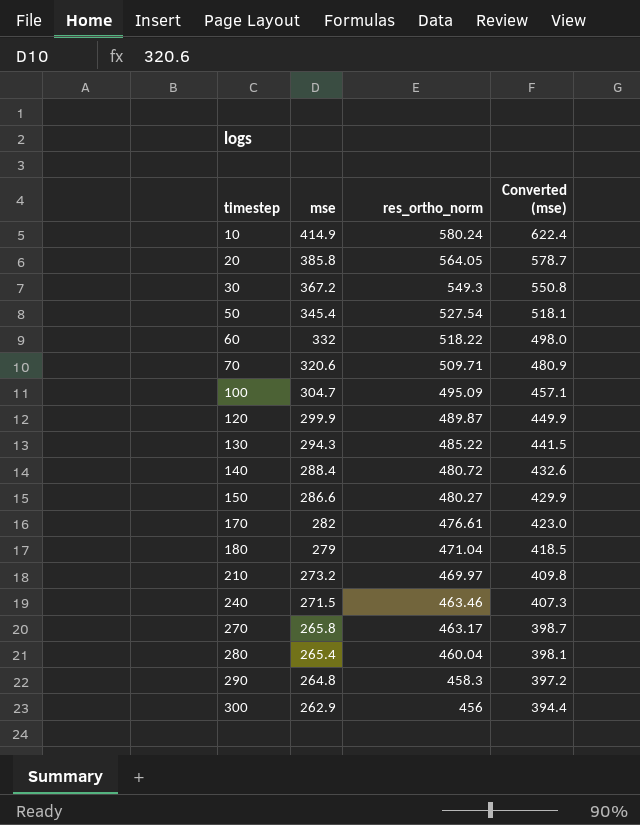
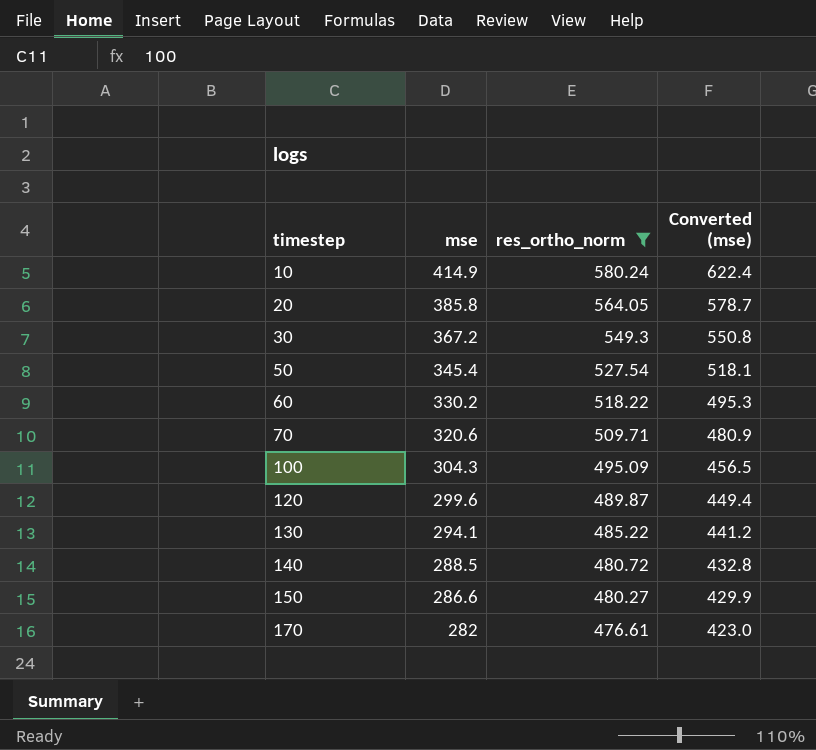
filter: none -> res_ortho_norm >= 476.61
60 | mse: 332 -> 330.2
60 | Converted (mse): 498.0 -> 495.3
100 | mse: 304.7 -> 304.3
100 | Converted (mse): 457.1 -> 456.5
120 | mse: 299.9 -> 299.6
120 | Converted (mse): 449.9 -> 449.4
130 | mse: 294.3 -> 294.1
130 | Converted (mse): 441.5 -> 441.2
140 | mse: 288.4 -> 288.5
140 | Converted (mse): 432.6 -> 432.8

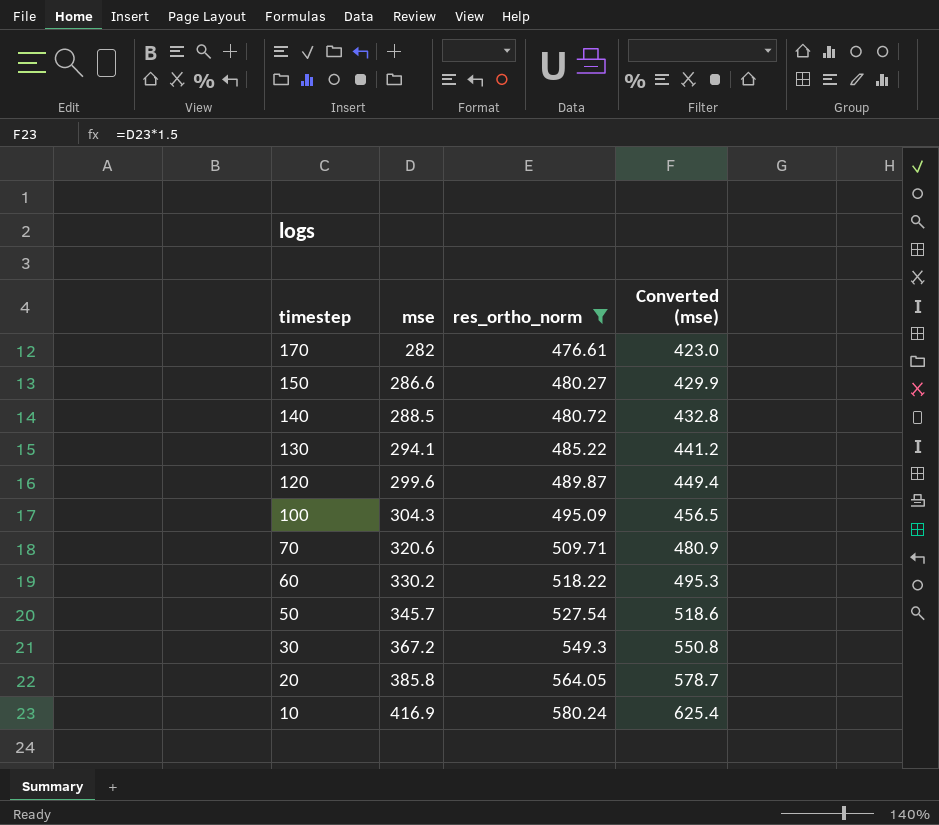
row order: timestep ascending -> timestep descending
50 | mse: 345.4 -> 345.7
50 | Converted (mse): 518.1 -> 518.6
10 | mse: 414.9 -> 416.9
10 | Converted (mse): 622.4 -> 625.4

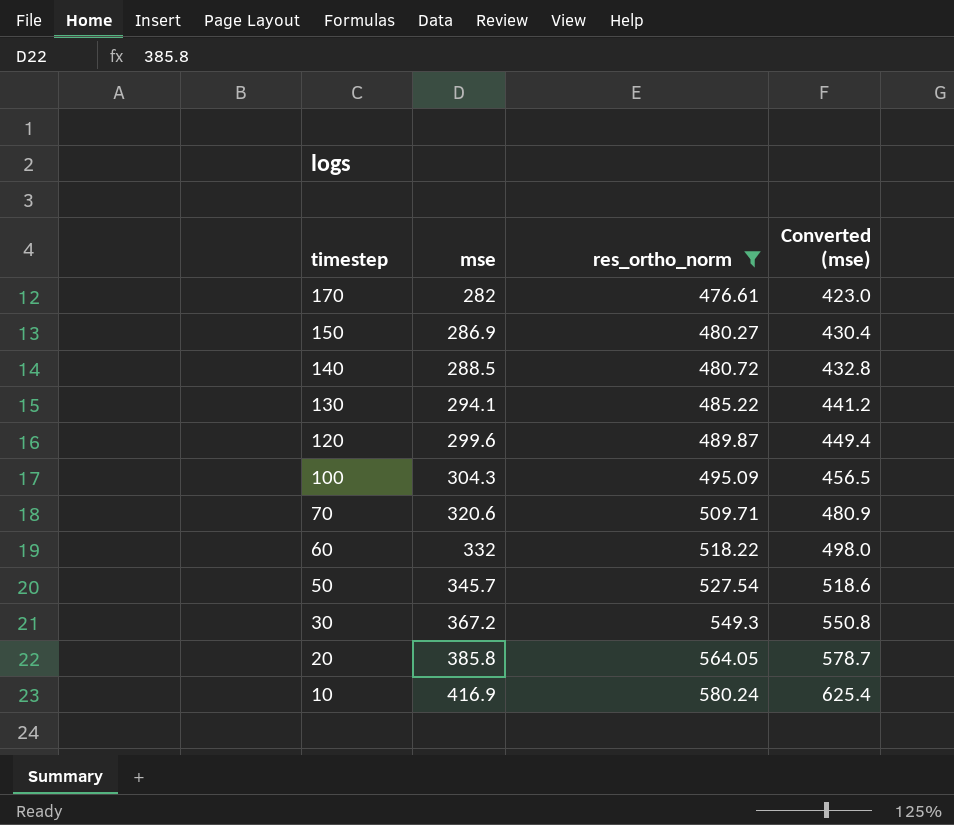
150 | mse: 286.6 -> 286.9
150 | Converted (mse): 429.9 -> 430.4
60 | mse: 330.2 -> 332
60 | Converted (mse): 495.3 -> 498.0

